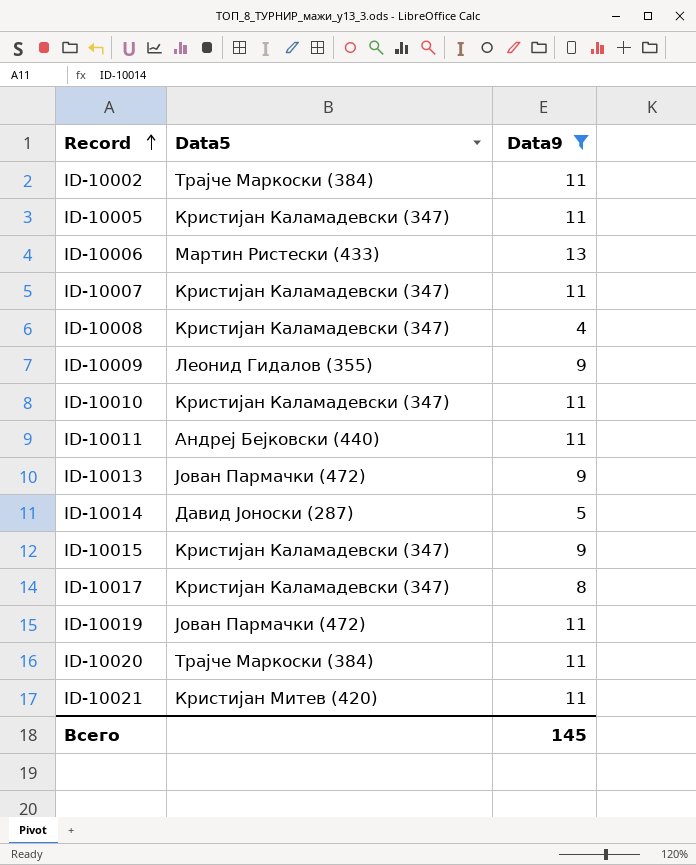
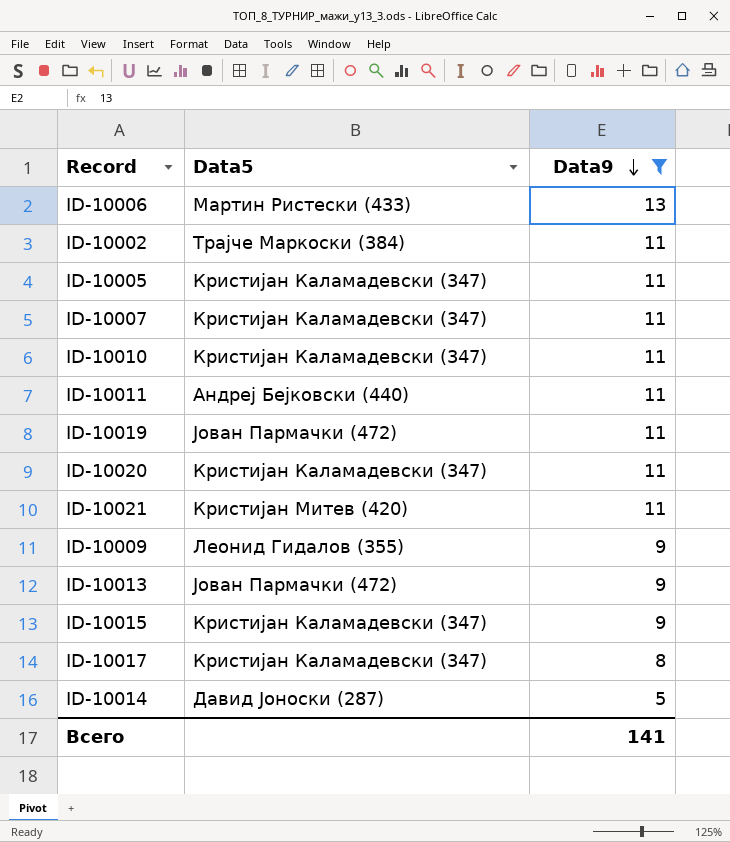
row order: Record ascending -> Data9 descending
row ID-10008: Кристијан Каламадевски (347) | 4 -> none
ID-10020 | Data5: Трајче Маркоски (384) -> Кристијан Каламадевски (347)
Всего | Data9: 145 -> 141

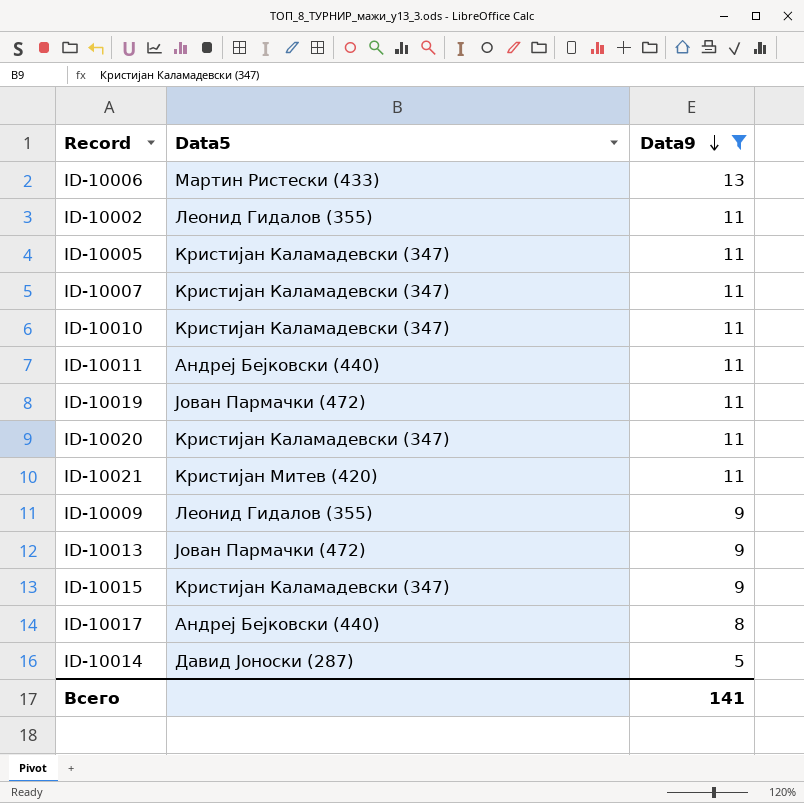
ID-10002 | Data5: Трајче Маркоски (384) -> Леонид Гидалов (355)
ID-10017 | Data5: Кристијан Каламадевски (347) -> Андреј Бејковски (440)

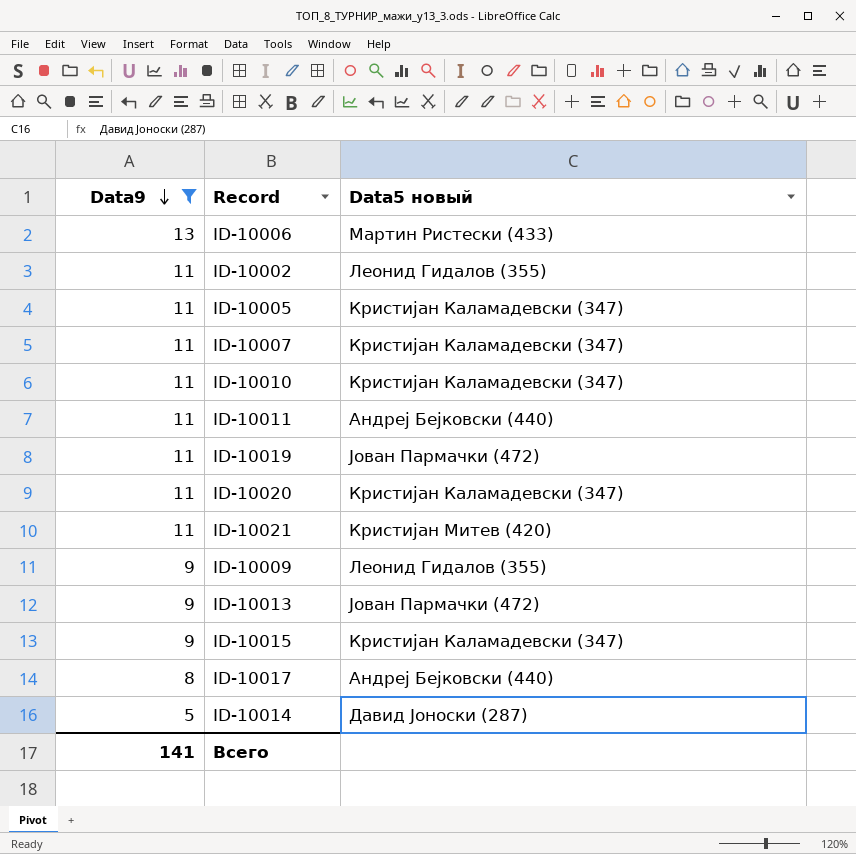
column Data9 | position: 3 -> 1
column name: Data5 -> Data5 новый

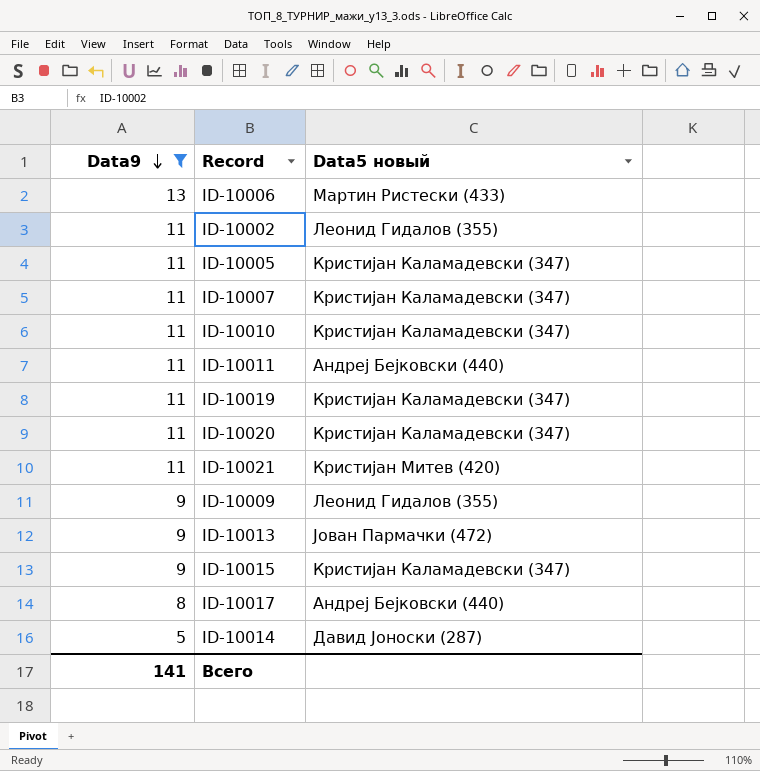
ID-10019 | Data5 новый: Јован Пармачки (472) -> Кристијан Каламадевски (347)

